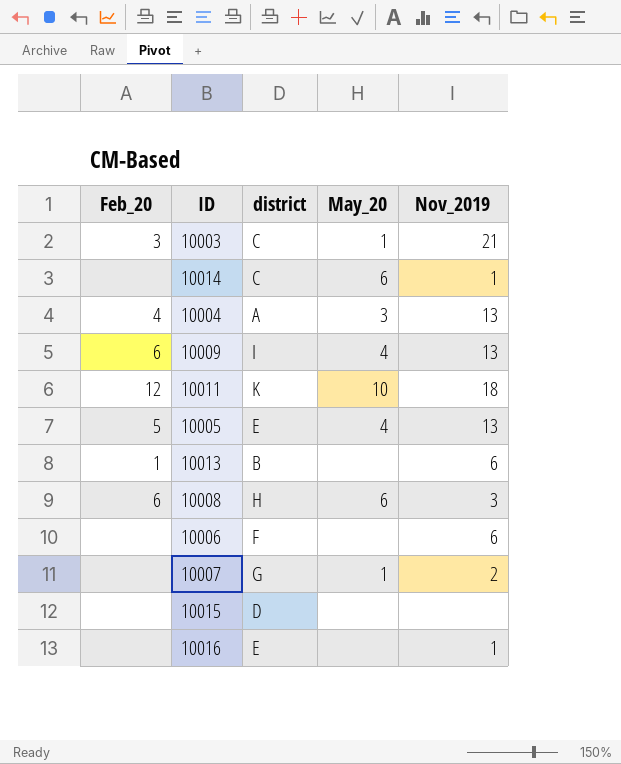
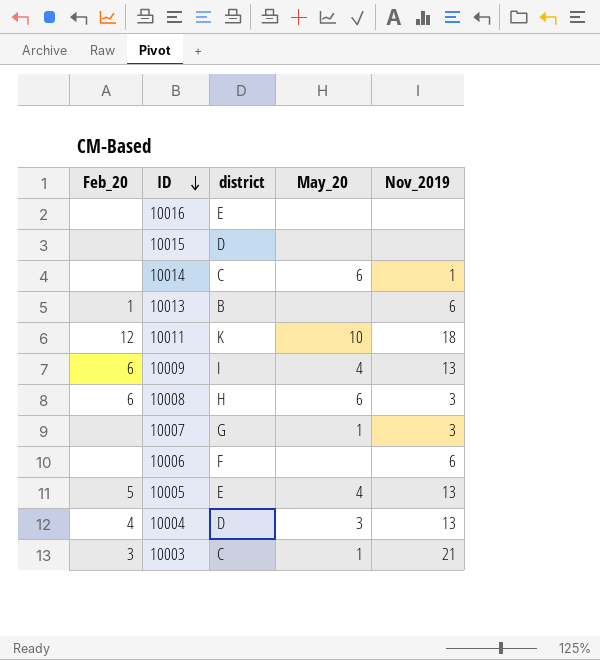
row order: none -> ID descending
10016 | Nov_2019: 1 -> none
10007 | Nov_2019: 2 -> 3
10004 | district: A -> D

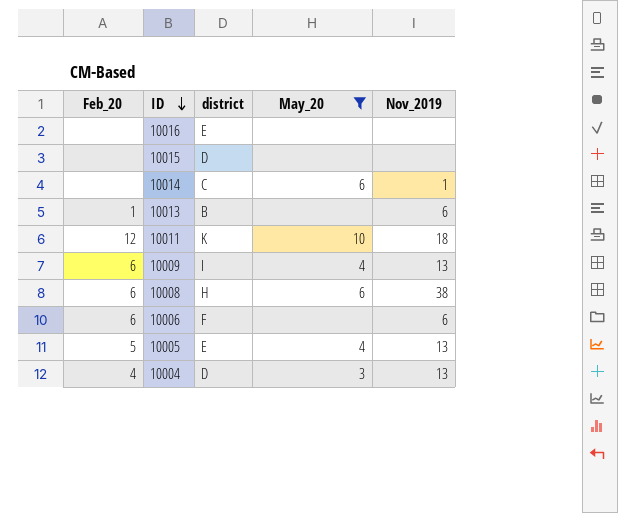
filter: none -> May_20 != 1
10008 | Nov_2019: 3 -> 38
10006 | Feb_20: none -> 6

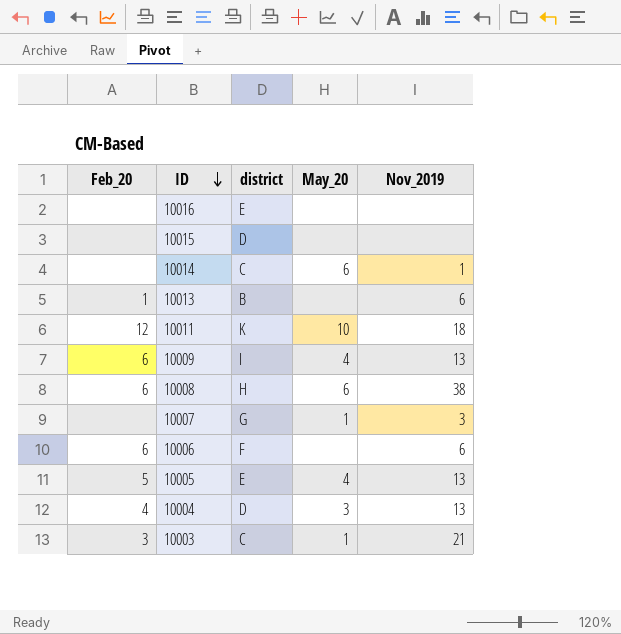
filter: May_20 != 1 -> none

